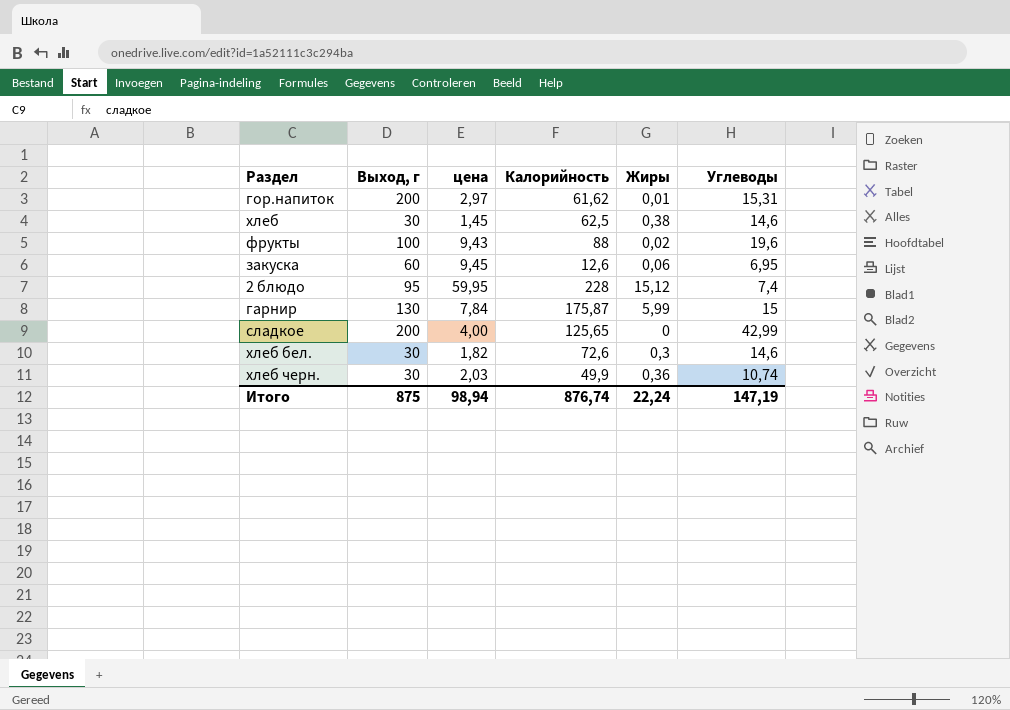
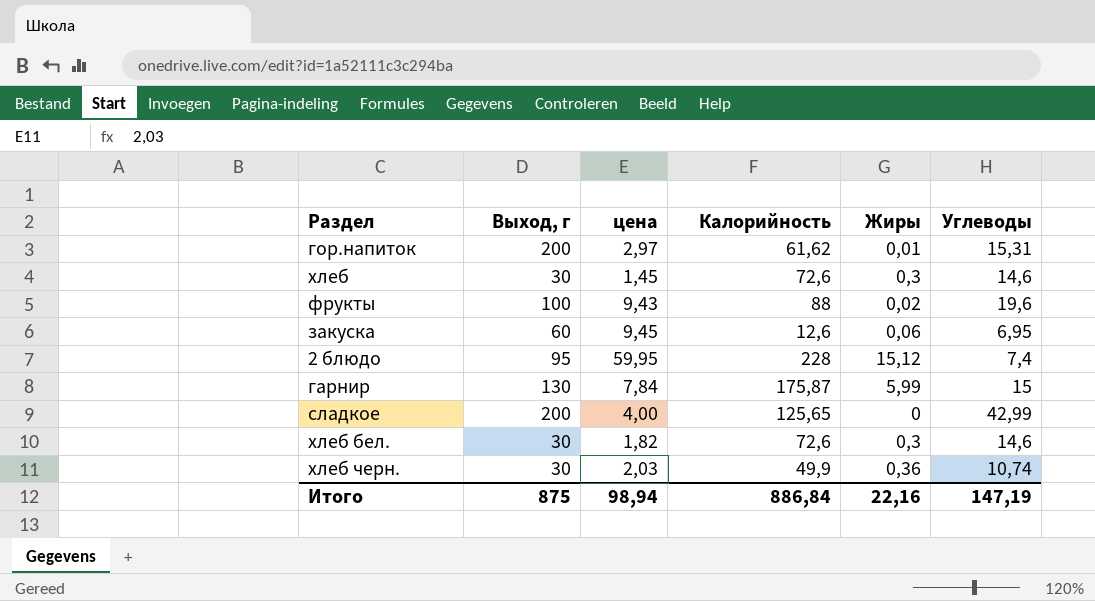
хлеб | Калорийность: 62,5 -> 72,6
хлеб | Жиры: 0,38 -> 0,3
Итого | Калорийность: 876,74 -> 886,84
Итого | Жиры: 22,24 -> 22,16

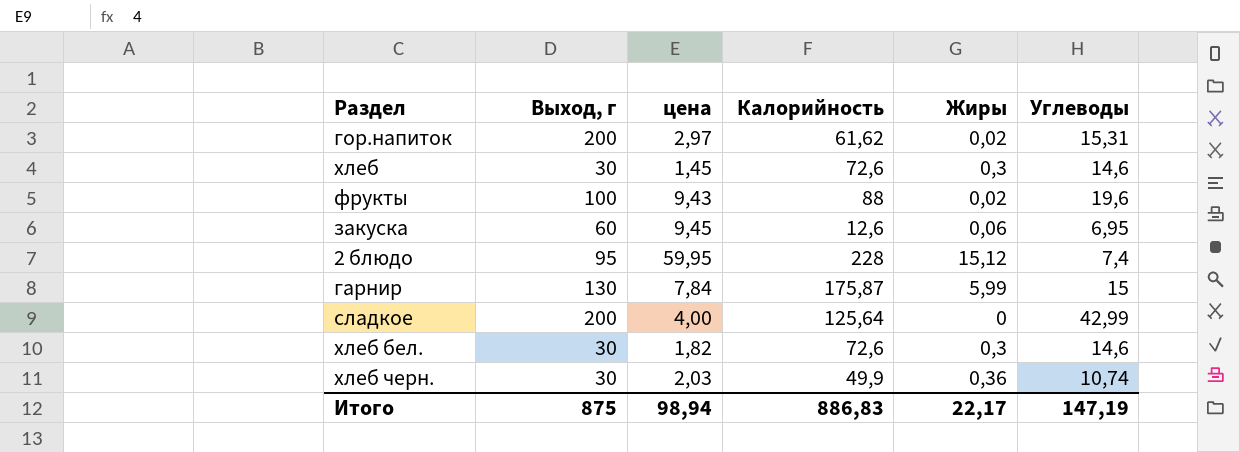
гор.напиток | Жиры: 0,01 -> 0,02
сладкое | Калорийность: 125,65 -> 125,64
Итого | Калорийность: 886,84 -> 886,83
Итого | Жиры: 22,16 -> 22,17

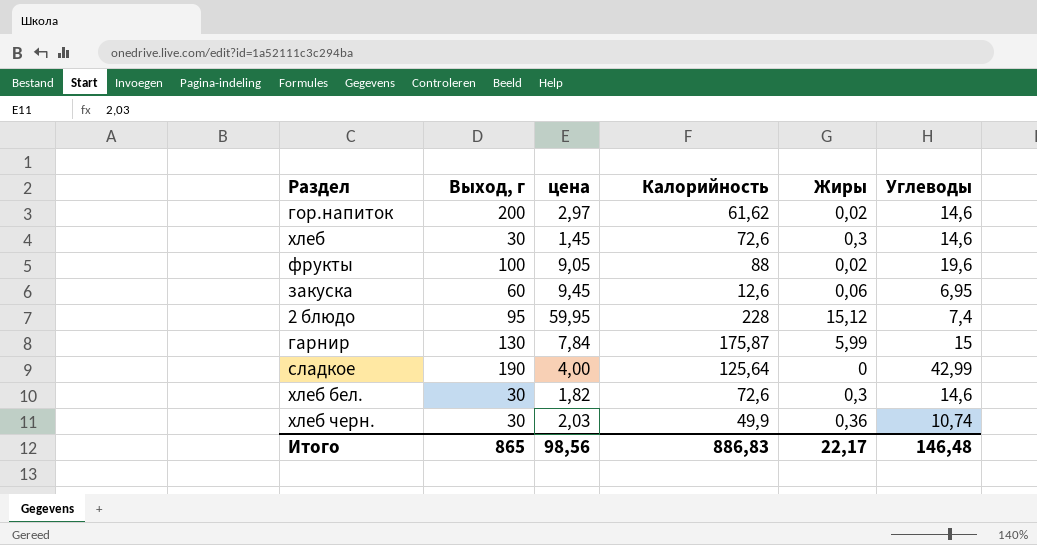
гор.напиток | Углеводы: 15,31 -> 14,6
фрукты | цена: 9,43 -> 9,05
сладкое | Выход, г: 200 -> 190
Итого | Выход, г: 875 -> 865
Итого | цена: 98,94 -> 98,56
Итого | Углеводы: 147,19 -> 146,48

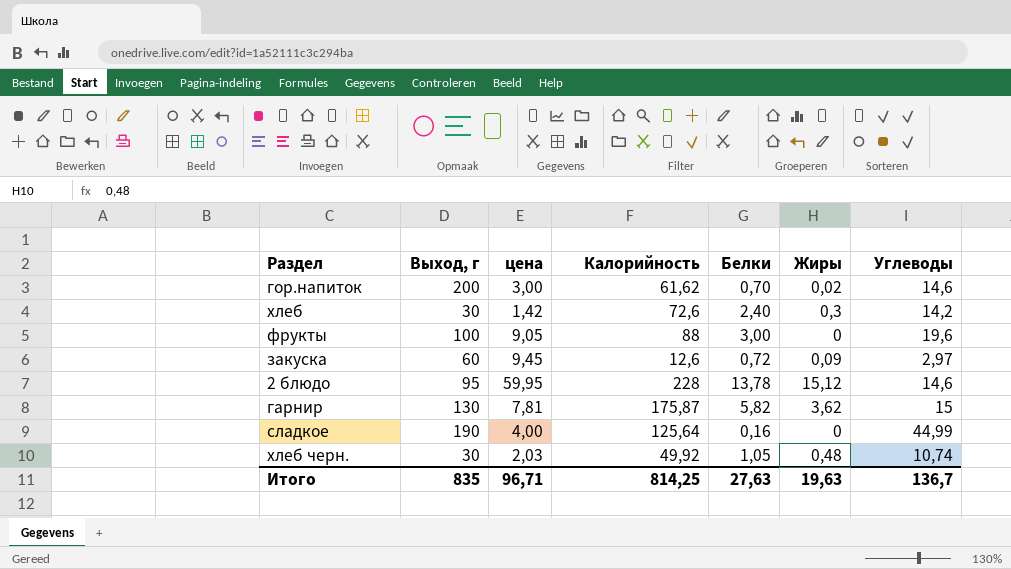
column Белки | position: none -> 5
row хлеб бел.: 30 | 1,82 | 72,6 | 0,3 | 14,6 -> none
гор.напиток | цена: 2,97 -> 3,00
хлеб | цена: 1,45 -> 1,42
хлеб | Углеводы: 14,6 -> 14,2
фрукты | Жиры: 0,02 -> 0
закуска | Жиры: 0,06 -> 0,09
закуска | Углеводы: 6,95 -> 2,97
2 блюдо | Углеводы: 7,4 -> 14,6
гарнир | цена: 7,84 -> 7,81
гарнир | Жиры: 5,99 -> 3,62
сладкое | Углеводы: 42,99 -> 44,99
хлеб черн. | Калорийность: 49,9 -> 49,92
хлеб черн. | Жиры: 0,36 -> 0,48
Итого | Выход, г: 865 -> 835
Итого | цена: 98,56 -> 96,71
Итого | Калорийность: 886,83 -> 814,25
Итого | Жиры: 22,17 -> 19,63
Итого | Углеводы: 146,48 -> 136,7

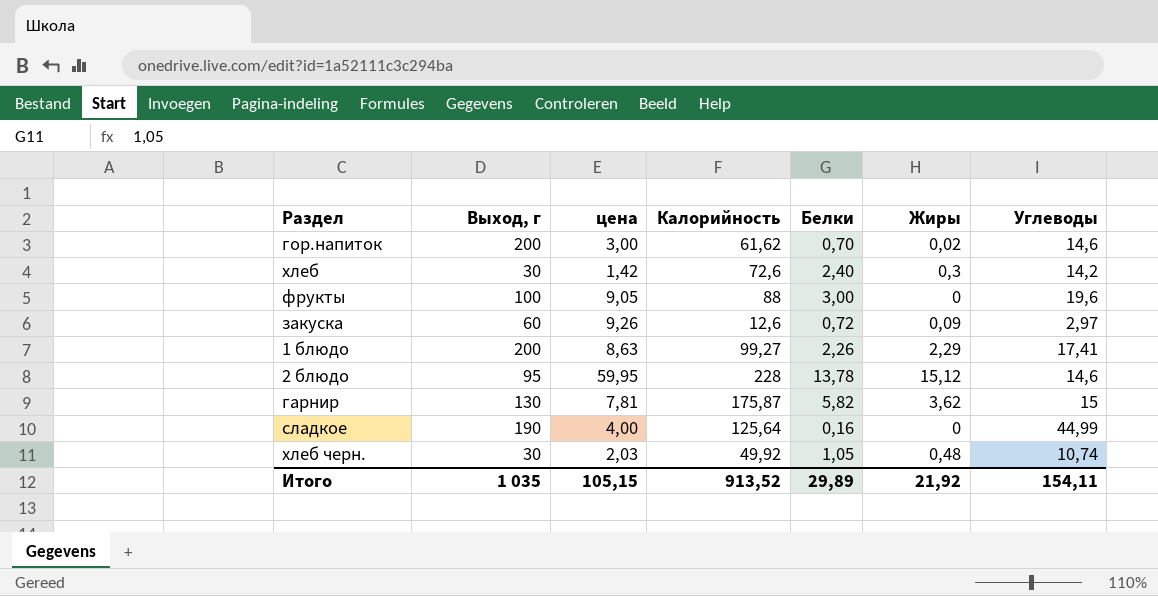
закуска | цена: 9,45 -> 9,26
row 1 блюдо: none -> 200 | 8,63 | 99,27 | 2,26 | 2,29 | 17,41
Итого | Выход, г: 835 -> 1 035
Итого | цена: 96,71 -> 105,15
Итого | Калорийность: 814,25 -> 913,52
Итого | Белки: 27,63 -> 29,89
Итого | Жиры: 19,63 -> 21,92
Итого | Углеводы: 136,7 -> 154,11

